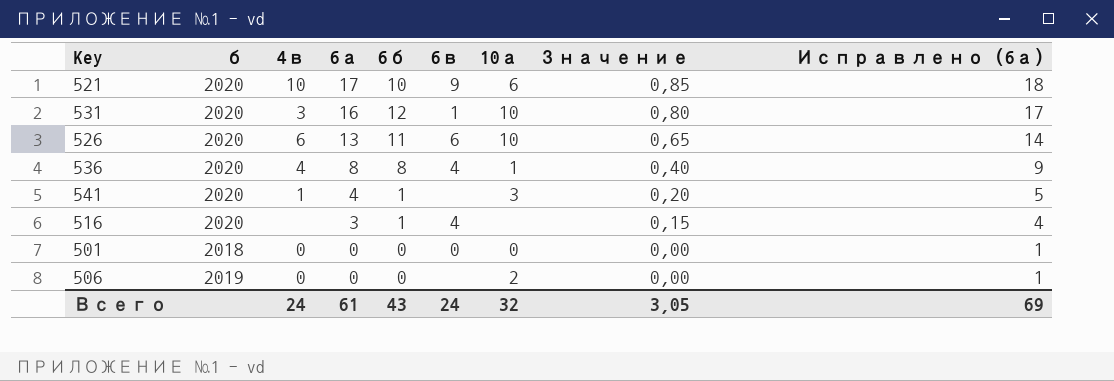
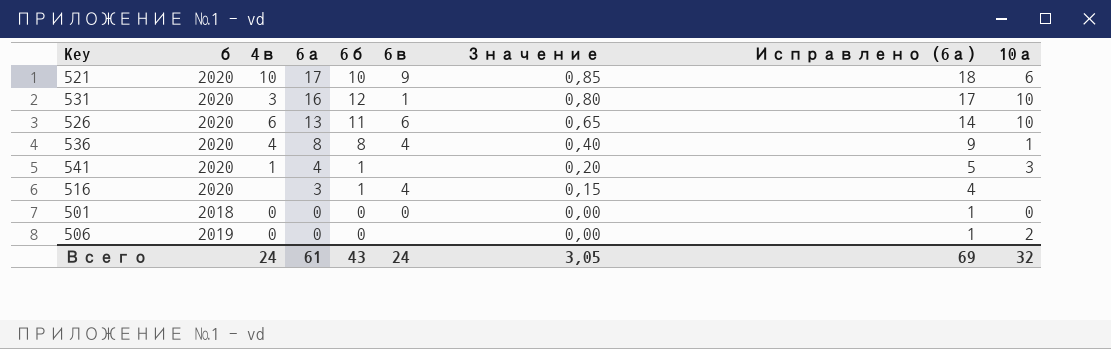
column 10а | position: 7 -> 9

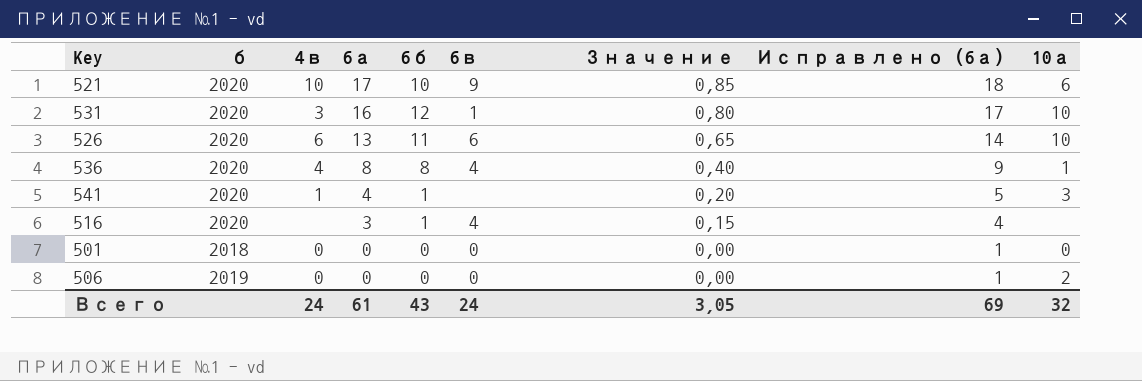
506 | 6в: none -> 0

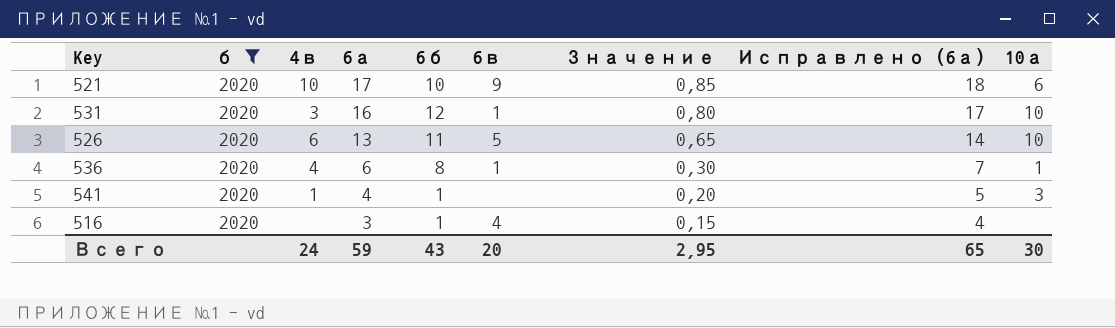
filter: none -> б = 2020
526 | 6в: 6 -> 5
536 | 6а: 8 -> 6
536 | 6в: 4 -> 1
536 | Значение: 0,40 -> 0,30
536 | Исправлено (6а): 9 -> 7
Всего | 6а: 61 -> 59
Всего | 6в: 24 -> 20
Всего | Значение: 3,05 -> 2,95
Всего | Исправлено (6а): 69 -> 65
Всего | 10а: 32 -> 30

